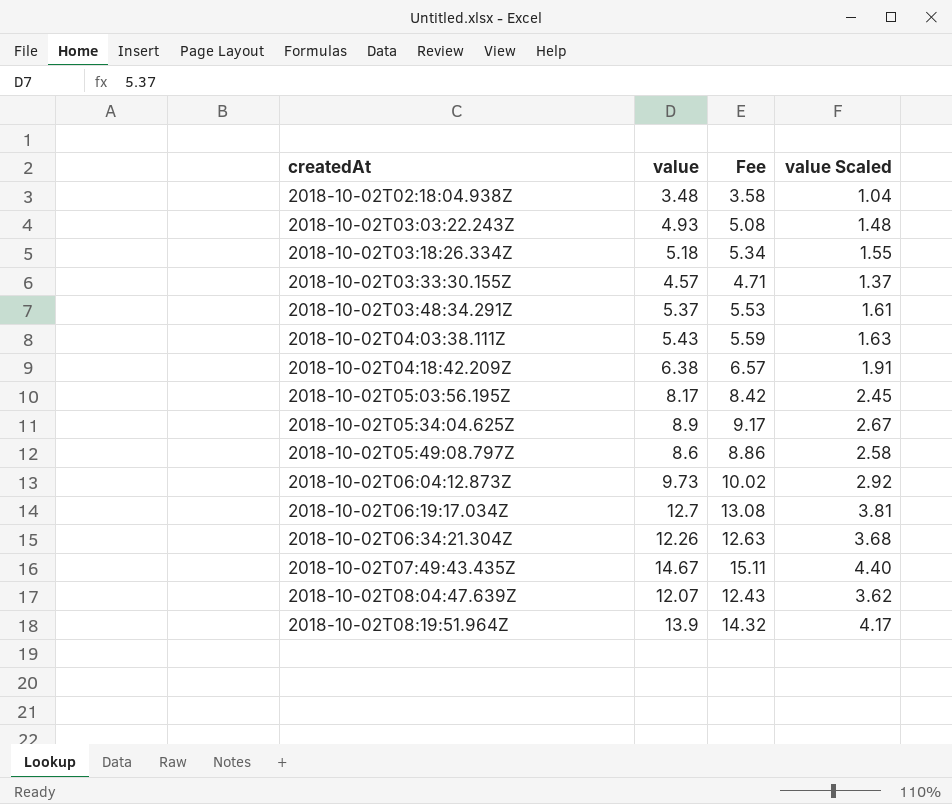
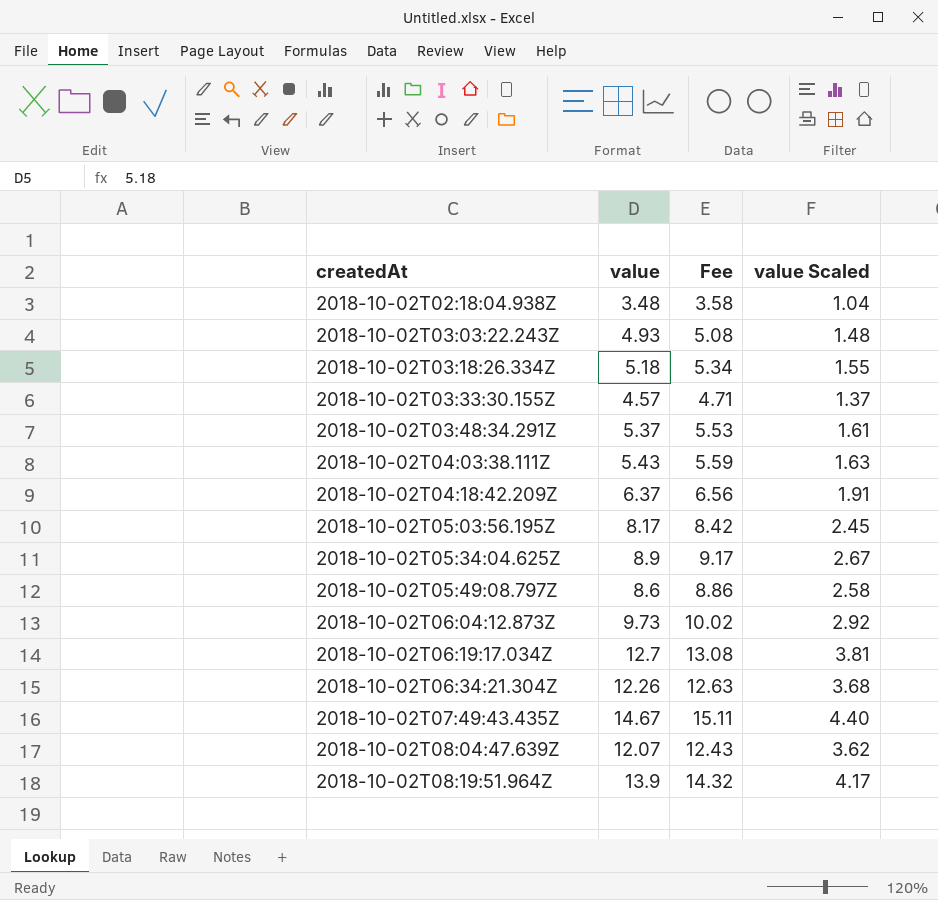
2018-10-02T04:18:42.209Z | value: 6.38 -> 6.37
2018-10-02T04:18:42.209Z | Fee: 6.57 -> 6.56

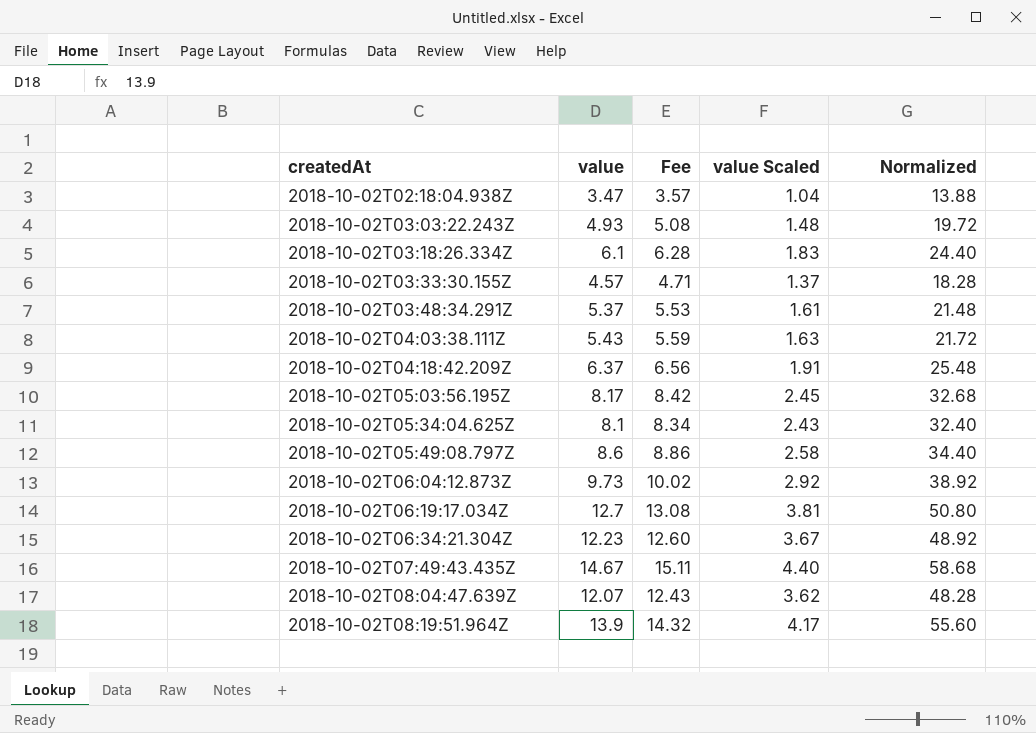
column Normalized | formula: none -> [value] * 4
2018-10-02T02:18:04.938Z | value: 3.48 -> 3.47
2018-10-02T02:18:04.938Z | Fee: 3.58 -> 3.57
2018-10-02T03:18:26.334Z | value: 5.18 -> 6.1
2018-10-02T03:18:26.334Z | Fee: 5.34 -> 6.28
2018-10-02T03:18:26.334Z | value Scaled: 1.55 -> 1.83
2018-10-02T05:34:04.625Z | value: 8.9 -> 8.1
2018-10-02T05:34:04.625Z | Fee: 9.17 -> 8.34
2018-10-02T05:34:04.625Z | value Scaled: 2.67 -> 2.43
2018-10-02T06:34:21.304Z | value: 12.26 -> 12.23
2018-10-02T06:34:21.304Z | Fee: 12.63 -> 12.60
2018-10-02T06:34:21.304Z | value Scaled: 3.68 -> 3.67

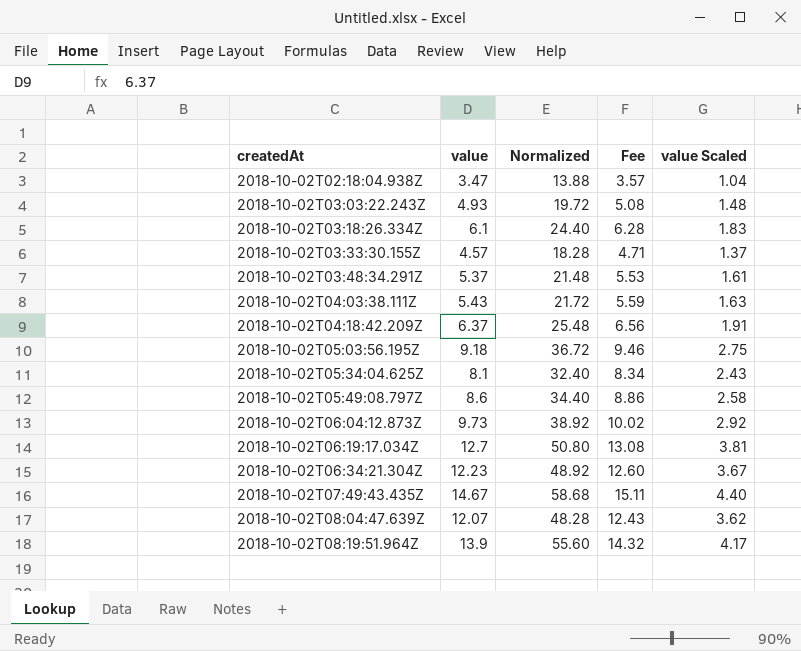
column Normalized | position: 5 -> 3
2018-10-02T05:03:56.195Z | value: 8.17 -> 9.18
2018-10-02T05:03:56.195Z | Normalized: 32.68 -> 36.72
2018-10-02T05:03:56.195Z | Fee: 8.42 -> 9.46
2018-10-02T05:03:56.195Z | value Scaled: 2.45 -> 2.75

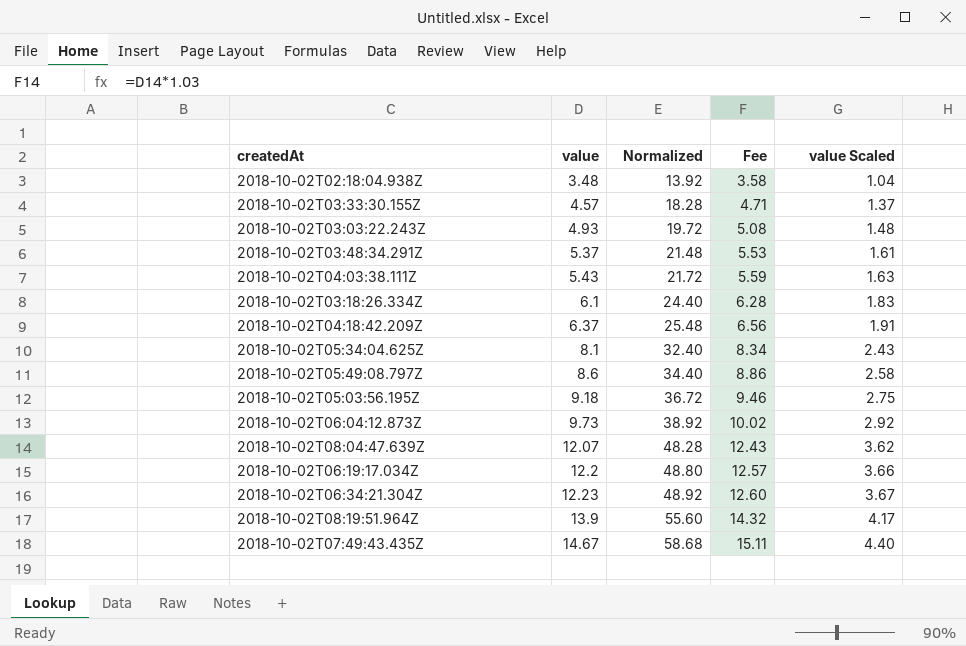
row order: createdAt ascending -> value ascending
2018-10-02T02:18:04.938Z | value: 3.47 -> 3.48
2018-10-02T02:18:04.938Z | Normalized: 13.88 -> 13.92
2018-10-02T02:18:04.938Z | Fee: 3.57 -> 3.58
2018-10-02T06:19:17.034Z | value: 12.7 -> 12.2
2018-10-02T06:19:17.034Z | Normalized: 50.80 -> 48.80
2018-10-02T06:19:17.034Z | Fee: 13.08 -> 12.57
2018-10-02T06:19:17.034Z | value Scaled: 3.81 -> 3.66

